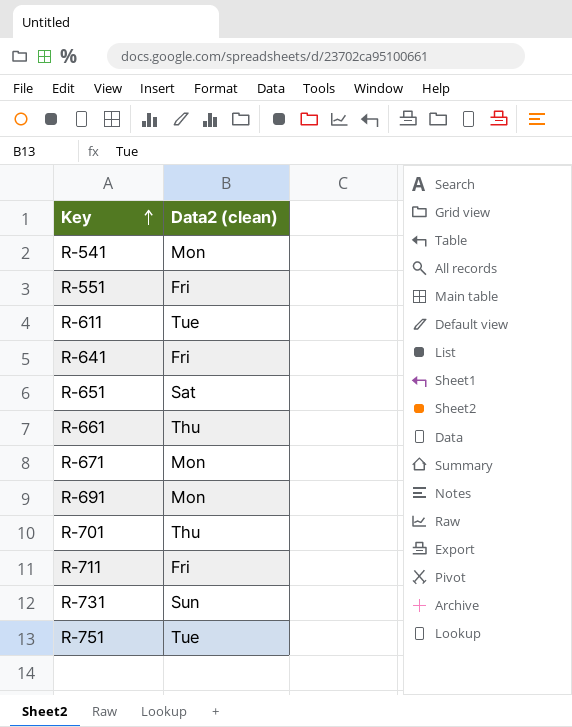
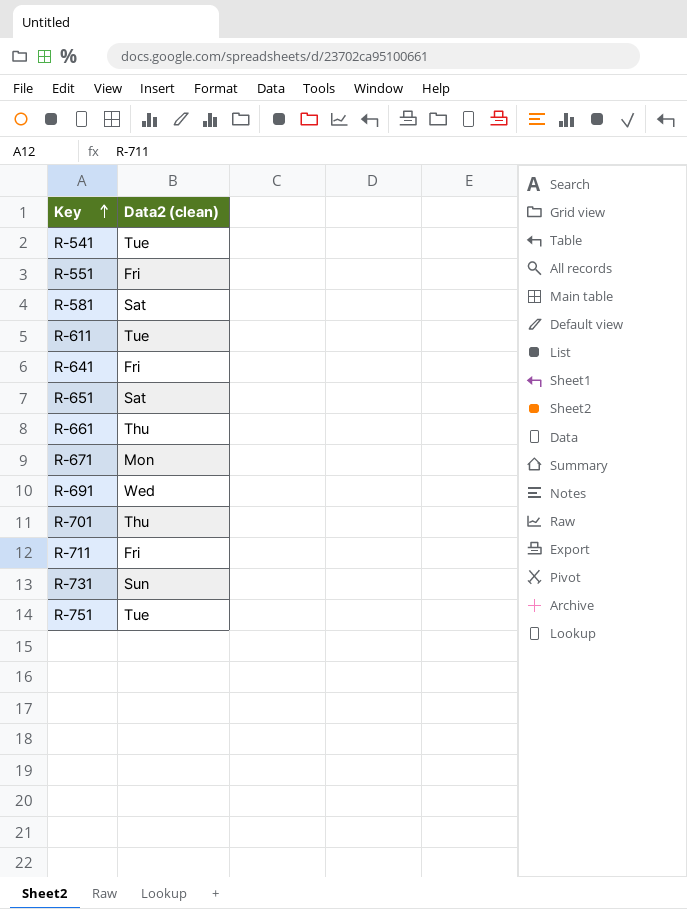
R-541 | Data2 (clean): Mon -> Tue
row R-581: none -> Sat
R-691 | Data2 (clean): Mon -> Wed

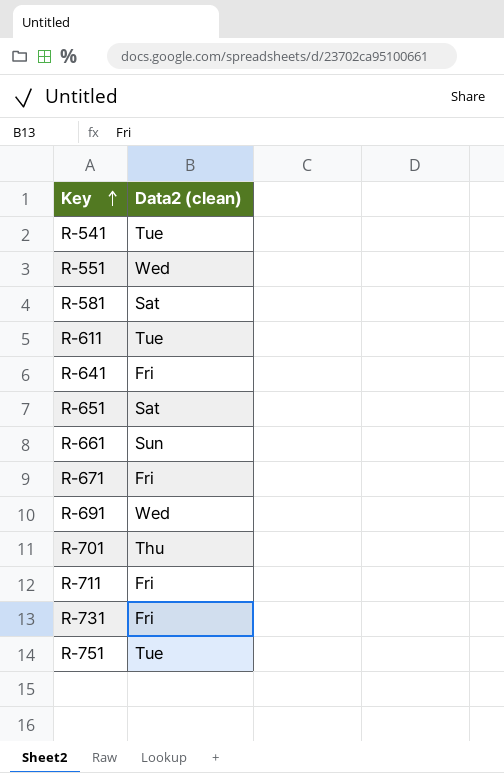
R-551 | Data2 (clean): Fri -> Wed
R-661 | Data2 (clean): Thu -> Sun
R-671 | Data2 (clean): Mon -> Fri
R-731 | Data2 (clean): Sun -> Fri

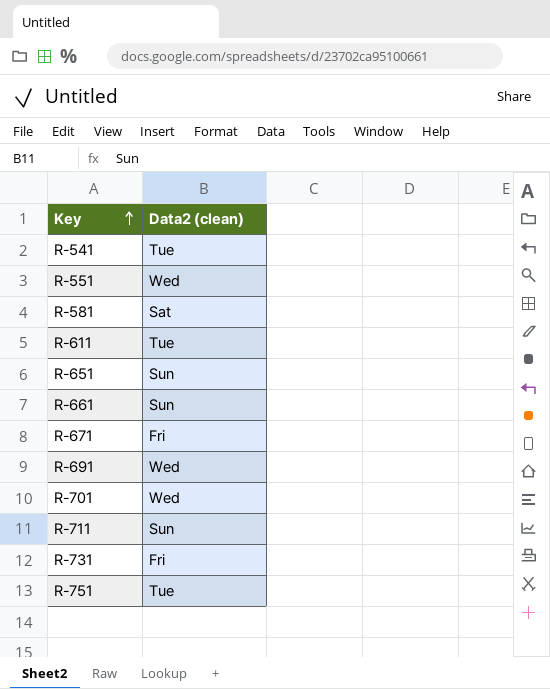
row R-641: Fri -> none
R-651 | Data2 (clean): Sat -> Sun
R-701 | Data2 (clean): Thu -> Wed
R-711 | Data2 (clean): Fri -> Sun

